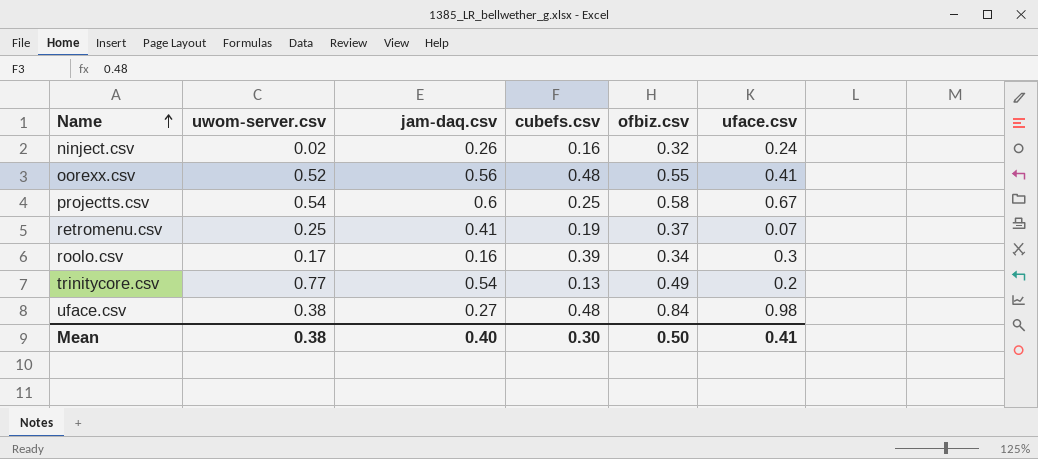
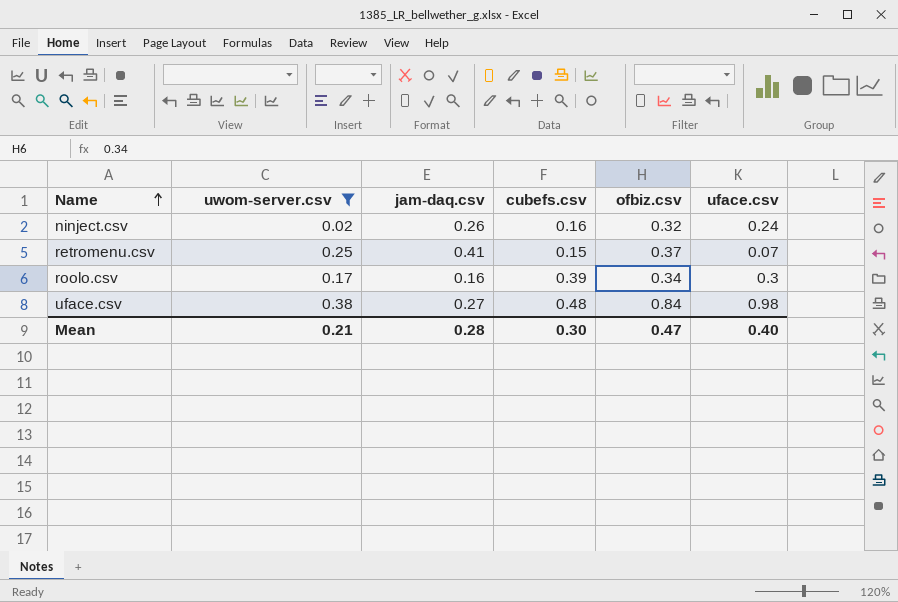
filter: none -> uwom-server.csv <= 0.38
retromenu.csv | cubefs.csv: 0.19 -> 0.15
Mean | uwom-server.csv: 0.38 -> 0.21
Mean | jam-daq.csv: 0.40 -> 0.28
Mean | ofbiz.csv: 0.50 -> 0.47
Mean | uface.csv: 0.41 -> 0.40

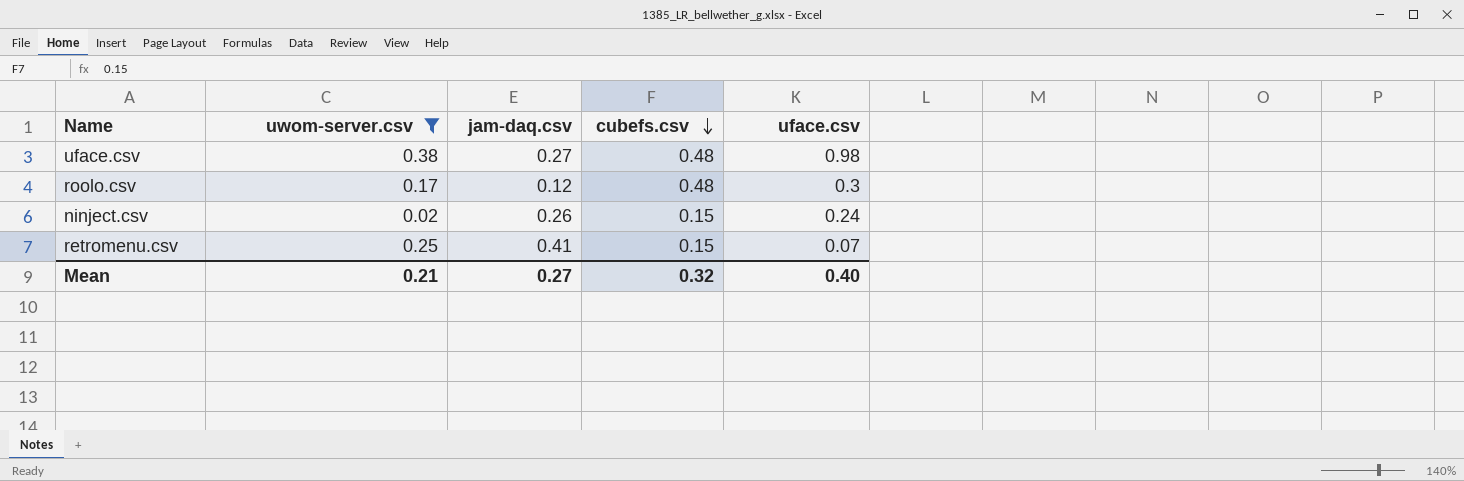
row order: Name ascending -> cubefs.csv descending
column ofbiz.csv | position: 5 -> none
roolo.csv | jam-daq.csv: 0.16 -> 0.12
roolo.csv | cubefs.csv: 0.39 -> 0.48
ninject.csv | cubefs.csv: 0.16 -> 0.15
Mean | jam-daq.csv: 0.28 -> 0.27
Mean | cubefs.csv: 0.30 -> 0.32

